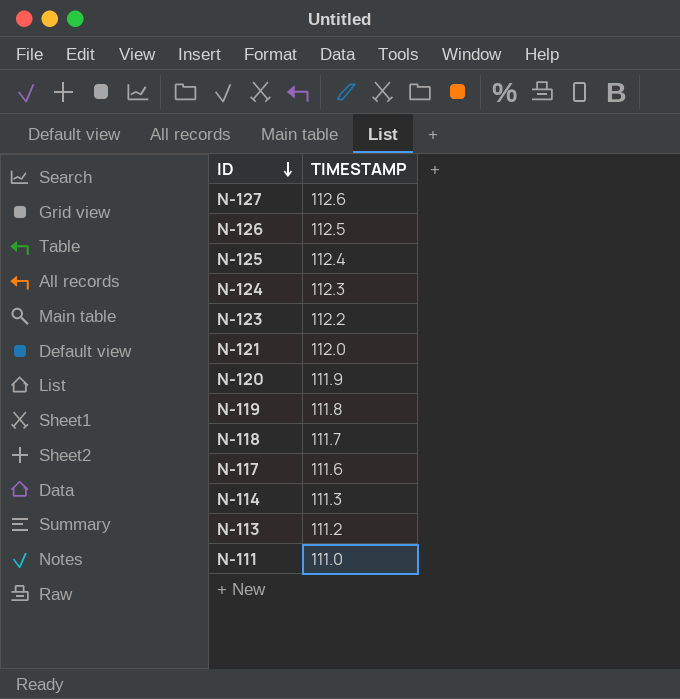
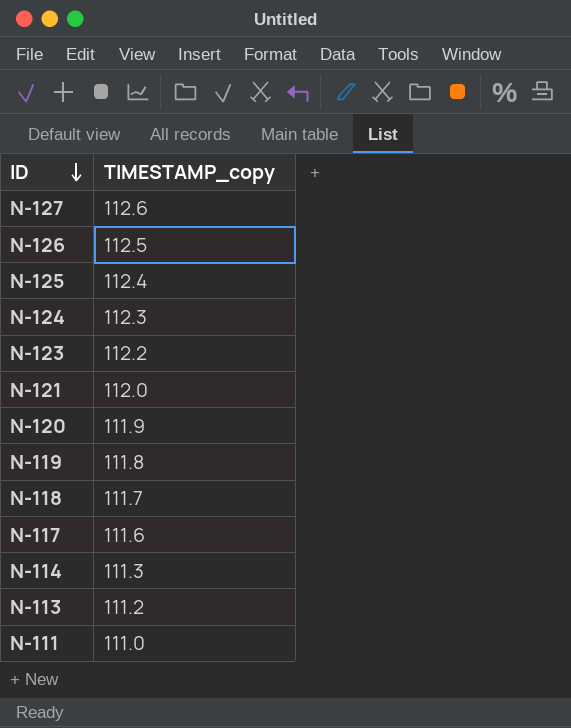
column name: TIMESTAMP -> TIMESTAMP_copy

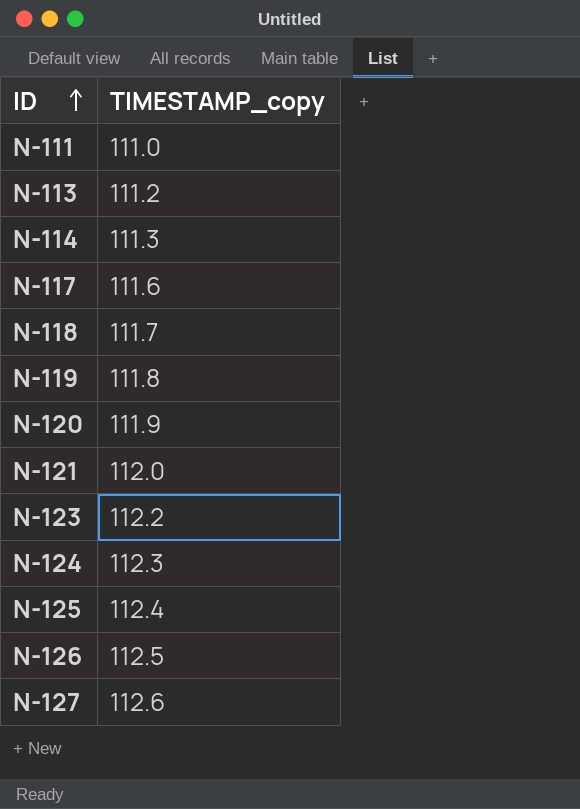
row order: ID descending -> ID ascending

